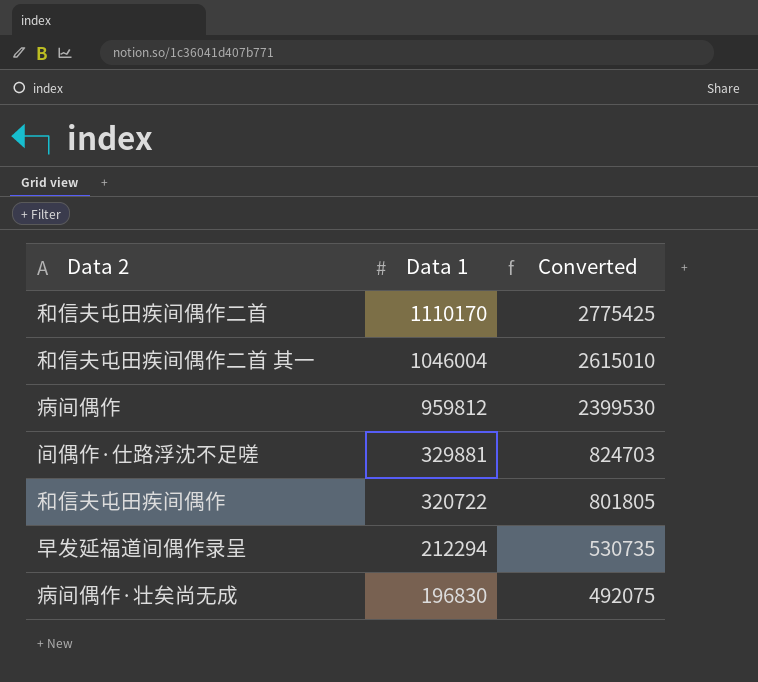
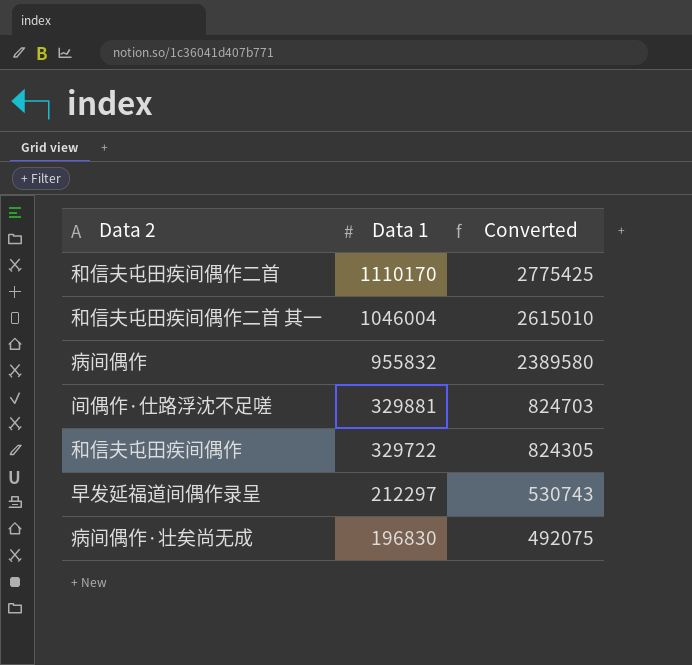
病间偶作 | Data 1: 959812 -> 955832
病间偶作 | Converted: 2399530 -> 2389580
和信夫屯田疾间偶作 | Data 1: 320722 -> 329722
和信夫屯田疾间偶作 | Converted: 801805 -> 824305
早发延福道间偶作录呈 | Data 1: 212294 -> 212297
早发延福道间偶作录呈 | Converted: 530735 -> 530743

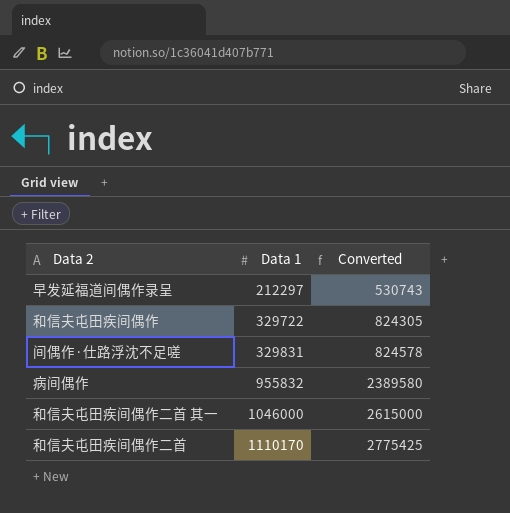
row order: Data 1 descending -> Data 1 ascending
row 病间偶作·壮矣尚无成: 196830 | 492075 -> none
间偶作·仕路浮沈不足嗟 | Data 1: 329881 -> 329831
间偶作·仕路浮沈不足嗟 | Converted: 824703 -> 824578
和信夫屯田疾间偶作二首 其一 | Data 1: 1046004 -> 1046000
和信夫屯田疾间偶作二首 其一 | Converted: 2615010 -> 2615000

